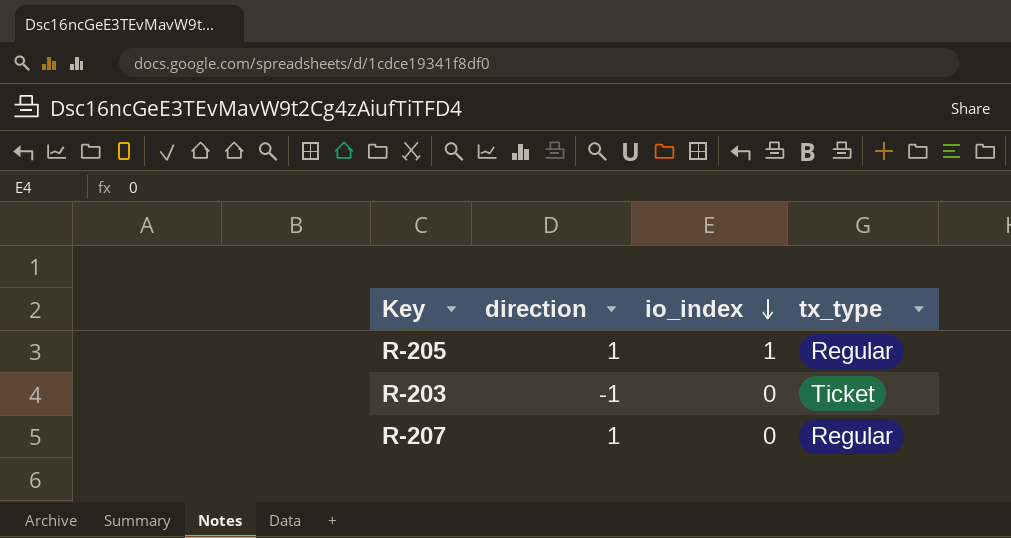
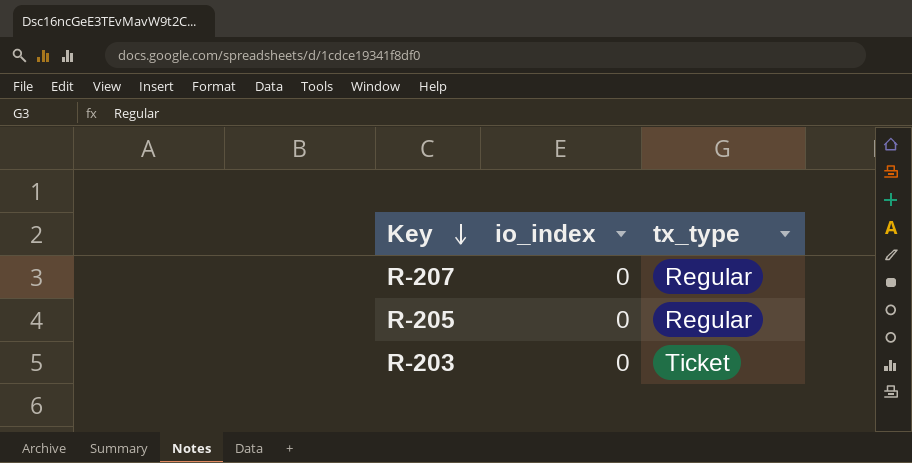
row order: io_index descending -> Key descending
column direction | position: 2 -> none
R-205 | io_index: 1 -> 0

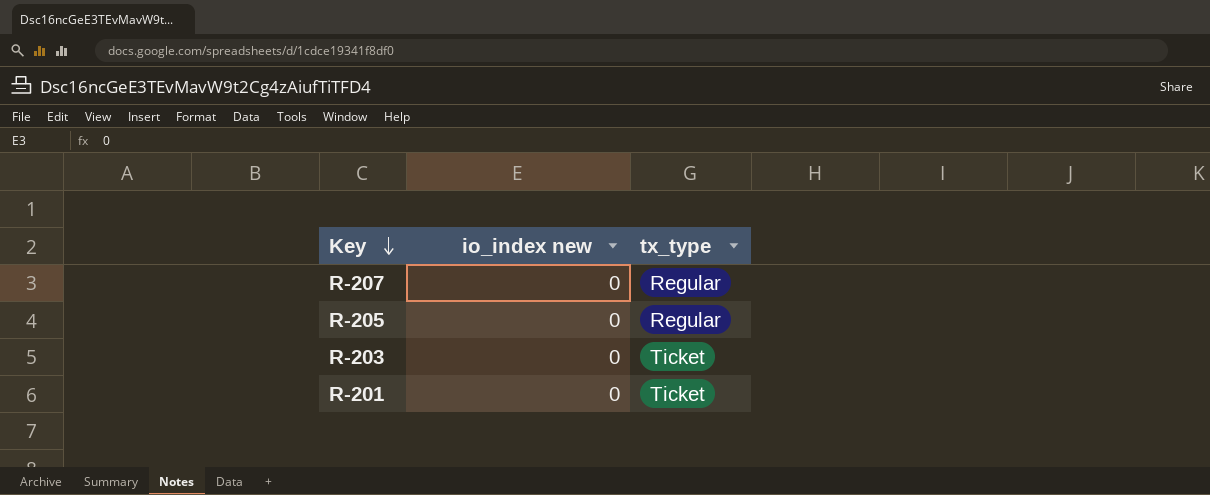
column name: io_index -> io_index new
row R-201: none -> 0 | Ticket

